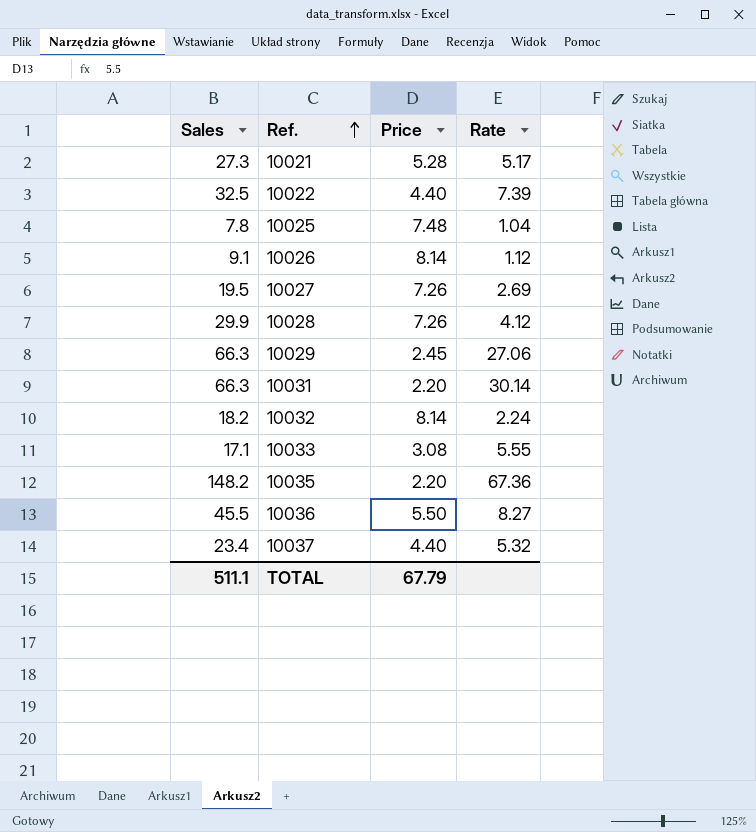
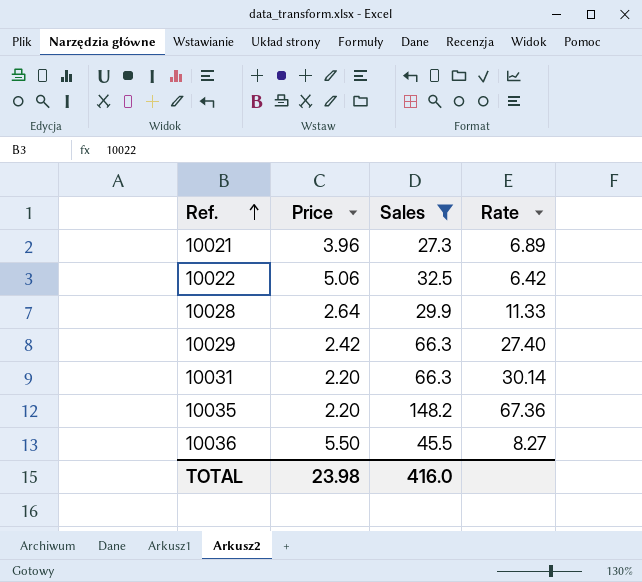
filter: none -> Sales >= 27.3
column Sales | position: 1 -> 3
10021 | Price: 5.28 -> 3.96
10021 | Rate: 5.17 -> 6.89
10022 | Price: 4.40 -> 5.06
10022 | Rate: 7.39 -> 6.42
10028 | Price: 7.26 -> 2.64
10028 | Rate: 4.12 -> 11.33
10029 | Price: 2.45 -> 2.42
10029 | Rate: 27.06 -> 27.40
TOTAL | Price: 67.79 -> 23.98
TOTAL | Sales: 511.1 -> 416.0

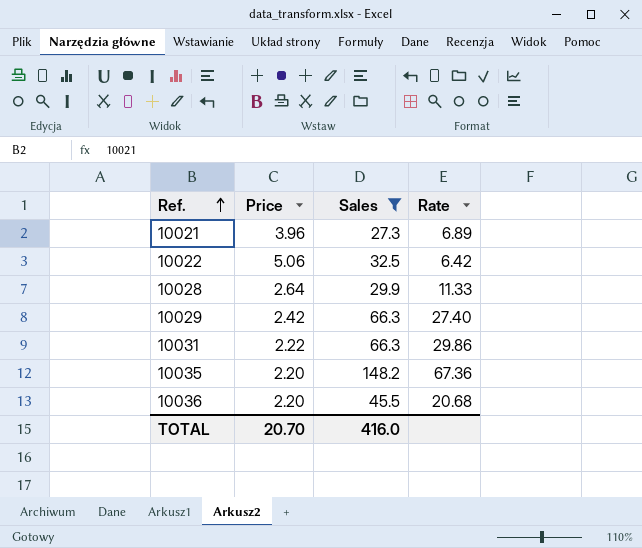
10031 | Price: 2.20 -> 2.22
10031 | Rate: 30.14 -> 29.86
10036 | Price: 5.50 -> 2.20
10036 | Rate: 8.27 -> 20.68
TOTAL | Price: 23.98 -> 20.70

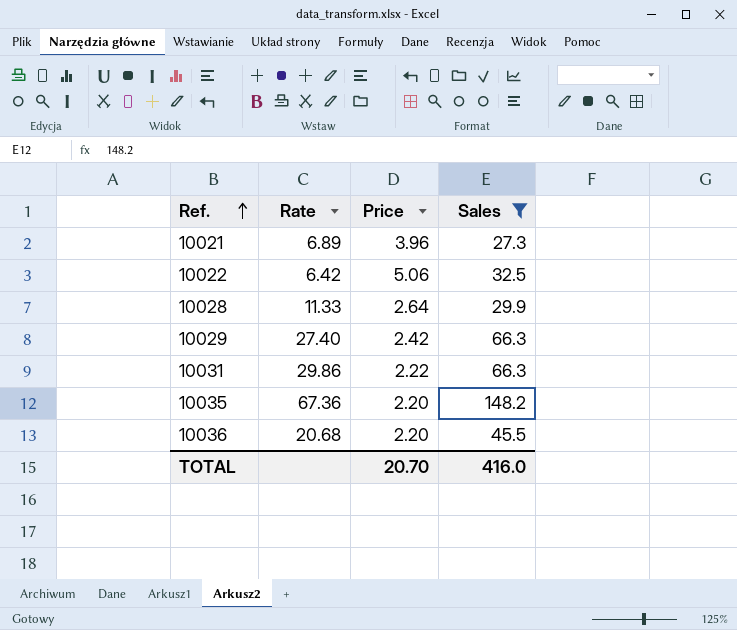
column Rate | position: 4 -> 2

